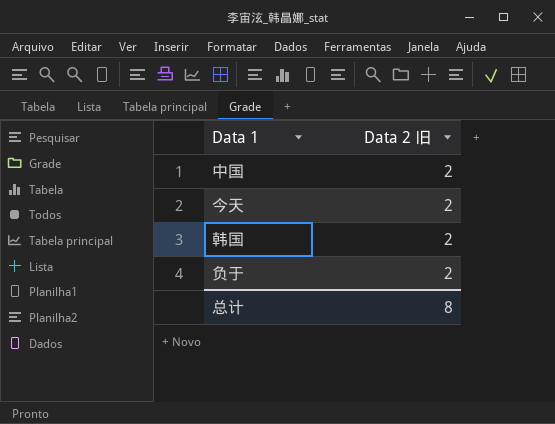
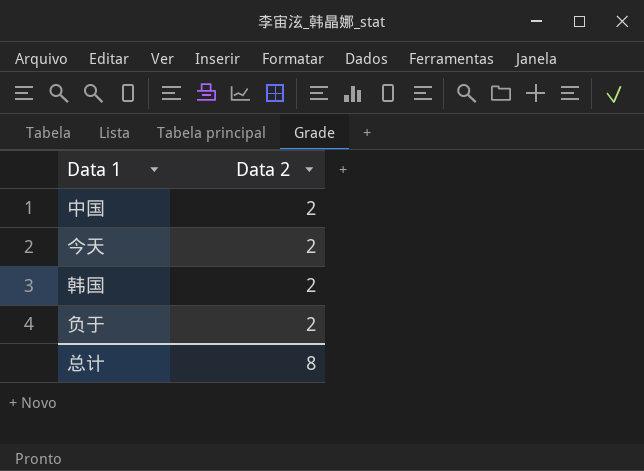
column name: Data 2 旧 -> Data 2

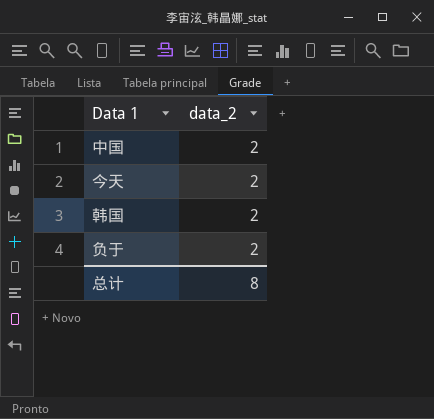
column name: Data 2 -> data_2

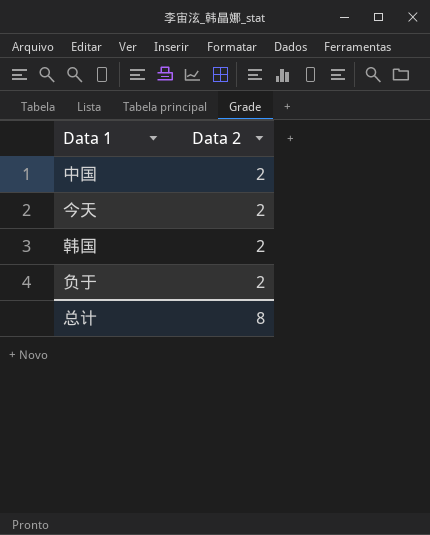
column name: data_2 -> Data 2

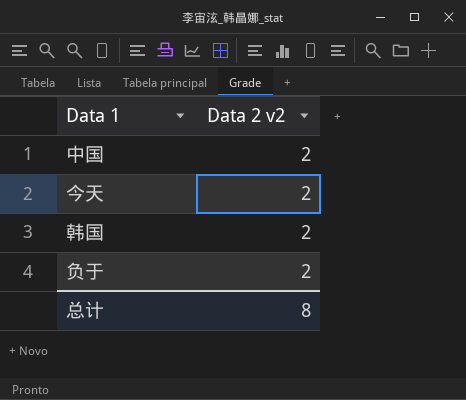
column name: Data 2 -> Data 2 v2

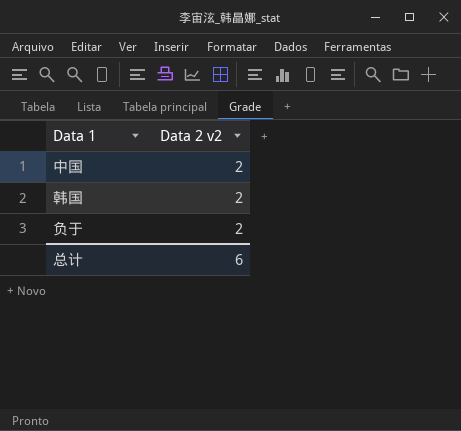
row 今天: 2 -> none
总计 | Data 2 v2: 8 -> 6

